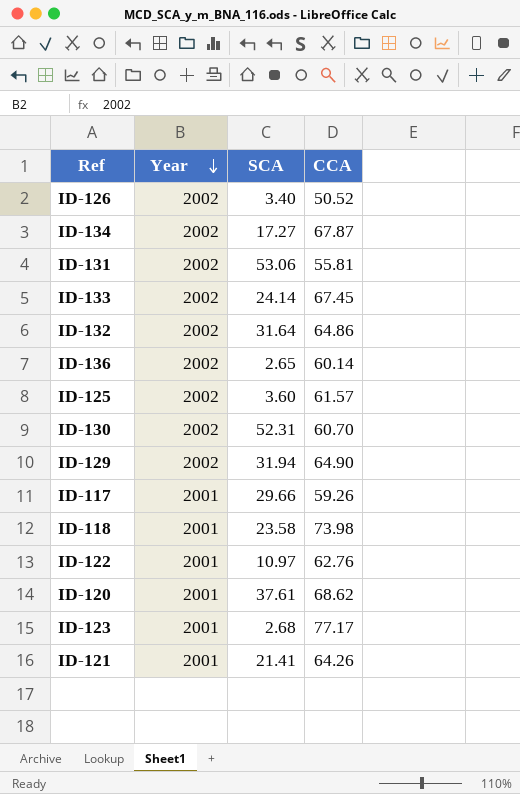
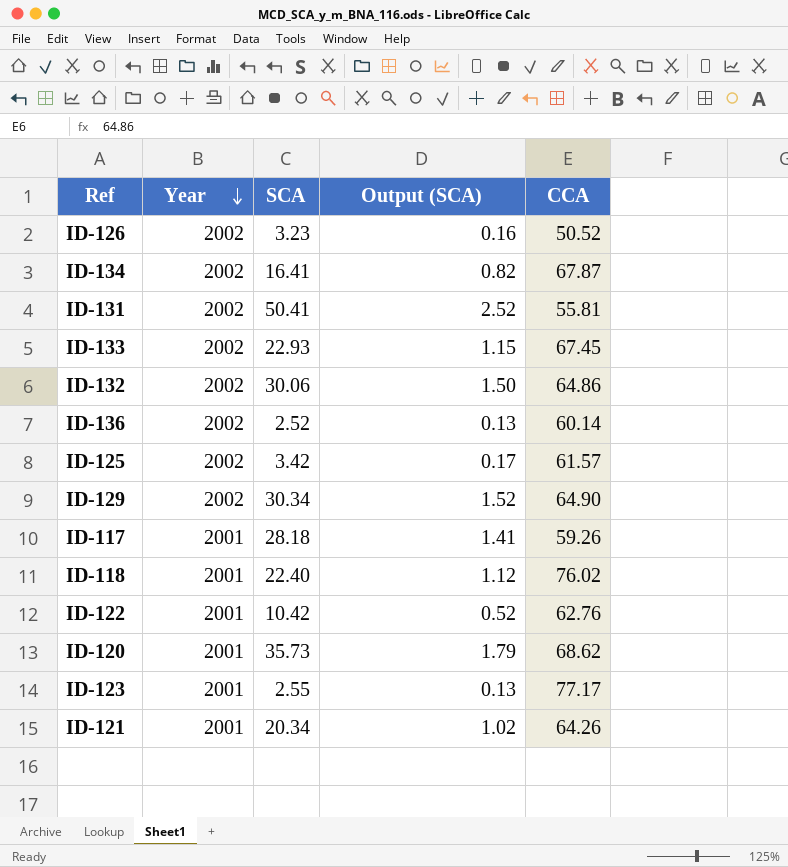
column Output (SCA) | formula: none -> [SCA] * 0.05
row ID-130: 2002 | 52.31 | 60.70 -> none
ID-126 | SCA: 3.40 -> 3.23
ID-134 | SCA: 17.27 -> 16.41
ID-131 | SCA: 53.06 -> 50.41
ID-133 | SCA: 24.14 -> 22.93
ID-132 | SCA: 31.64 -> 30.06
ID-136 | SCA: 2.65 -> 2.52
ID-125 | SCA: 3.60 -> 3.42
ID-129 | SCA: 31.94 -> 30.34
ID-117 | SCA: 29.66 -> 28.18
ID-118 | SCA: 23.58 -> 22.40
ID-118 | CCA: 73.98 -> 76.02
ID-122 | SCA: 10.97 -> 10.42
ID-120 | SCA: 37.61 -> 35.73
ID-123 | SCA: 2.68 -> 2.55
ID-121 | SCA: 21.41 -> 20.34

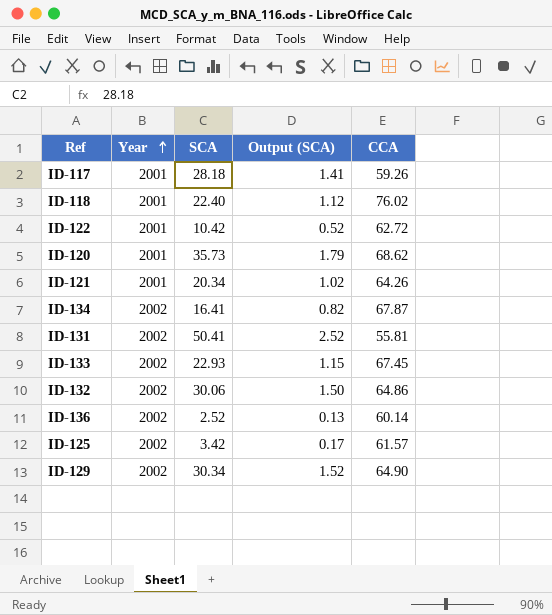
row order: Year descending -> Year ascending
row ID-126: 2002 | 3.23 | 0.16 | 50.52 -> none
row ID-123: 2001 | 2.55 | 0.13 | 77.17 -> none
ID-122 | CCA: 62.76 -> 62.72

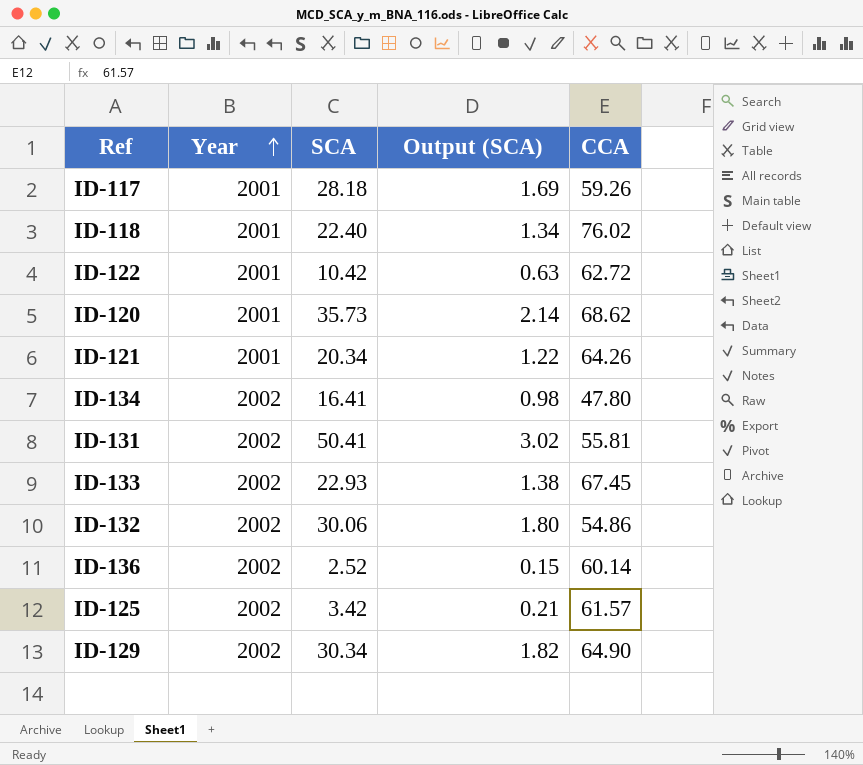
column Output (SCA) | formula: [SCA] * 0.05 -> [SCA] * 0.06
ID-134 | CCA: 67.87 -> 47.80
ID-132 | CCA: 64.86 -> 54.86

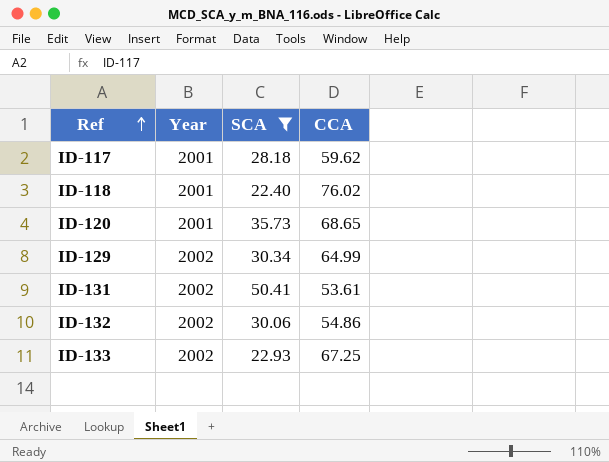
filter: none -> SCA >= 22.40
row order: Year ascending -> Ref ascending
column Output (SCA) | formula: [SCA] * 0.06 -> none
ID-117 | CCA: 59.26 -> 59.62
ID-120 | CCA: 68.62 -> 68.65
ID-129 | CCA: 64.90 -> 64.99
ID-131 | CCA: 55.81 -> 53.61
ID-133 | CCA: 67.45 -> 67.25

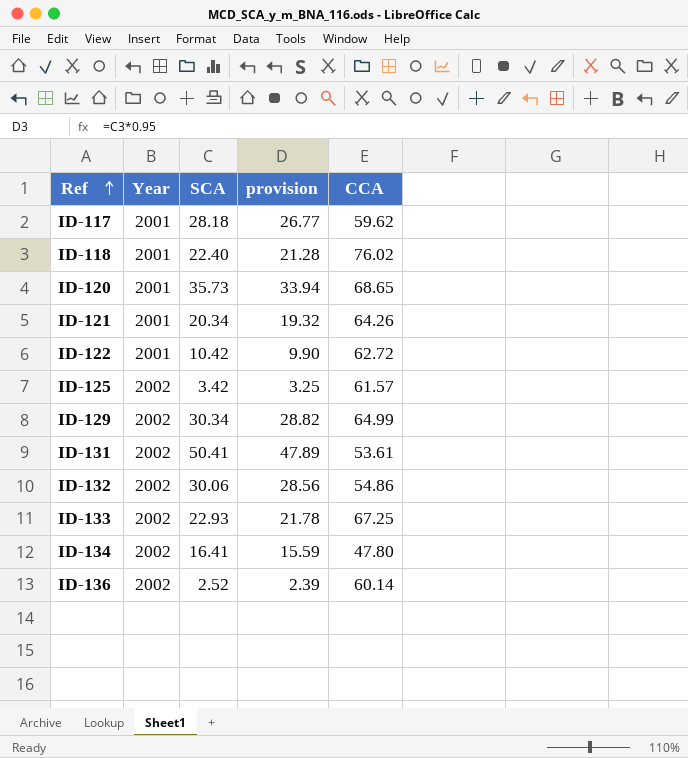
filter: SCA >= 22.40 -> none
column provision | formula: none -> [SCA] * 0.95

